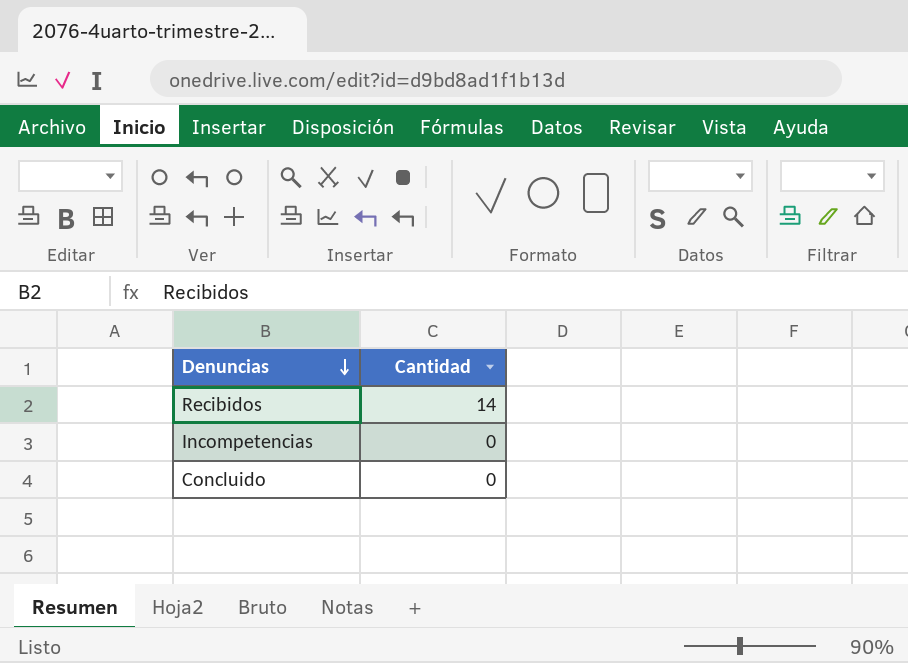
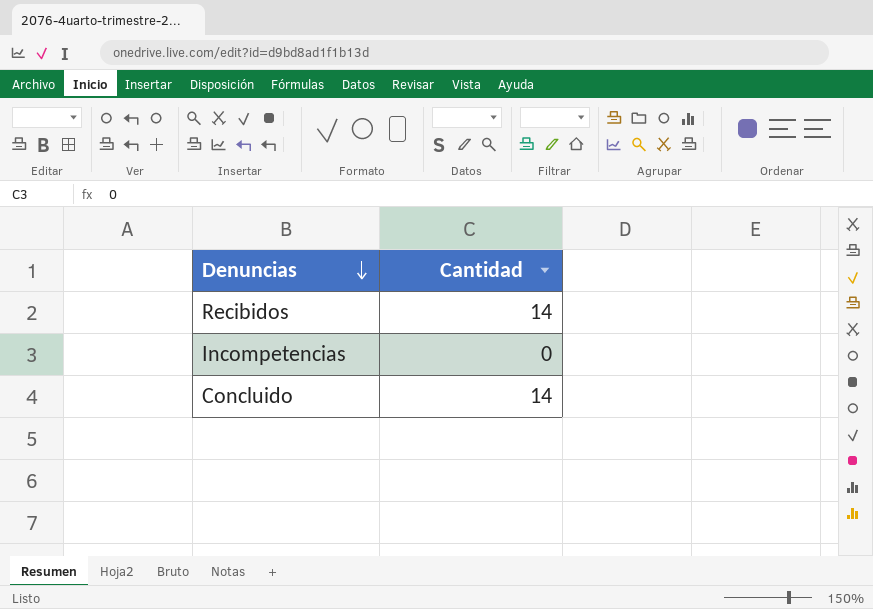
Concluido | Cantidad: 0 -> 14

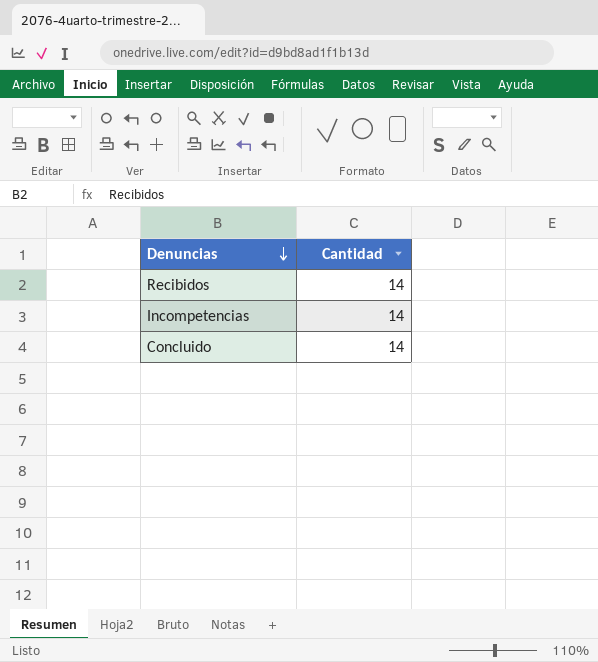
Incompetencias | Cantidad: 0 -> 14

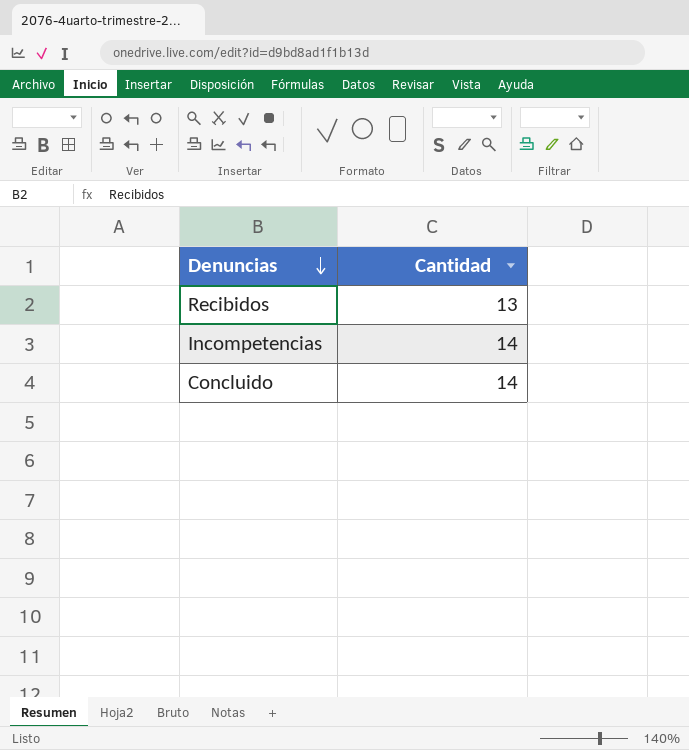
Recibidos | Cantidad: 14 -> 13

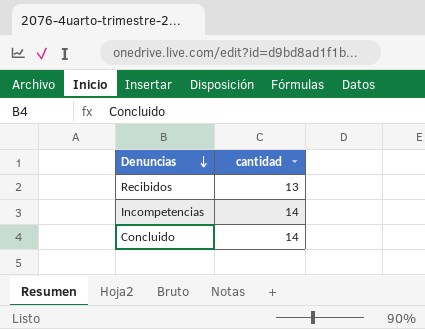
column name: Cantidad -> cantidad

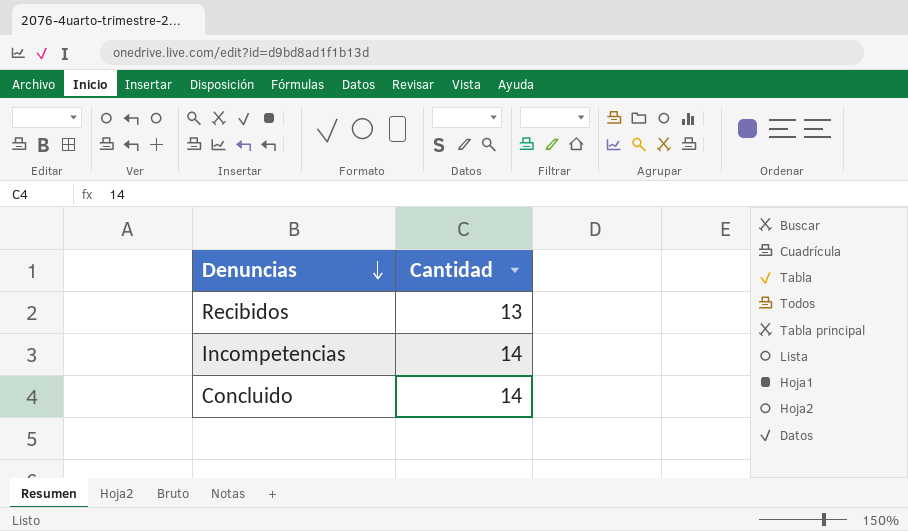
column name: cantidad -> Cantidad

